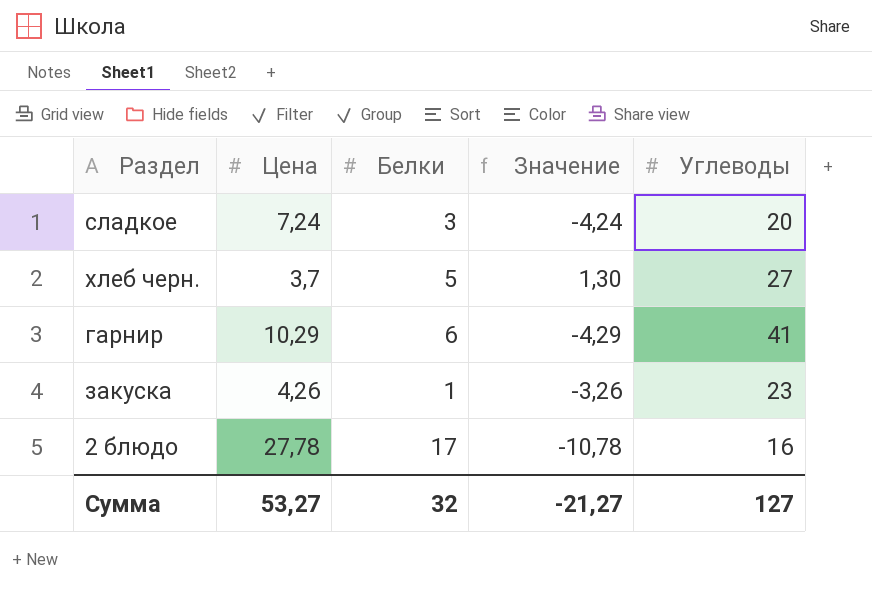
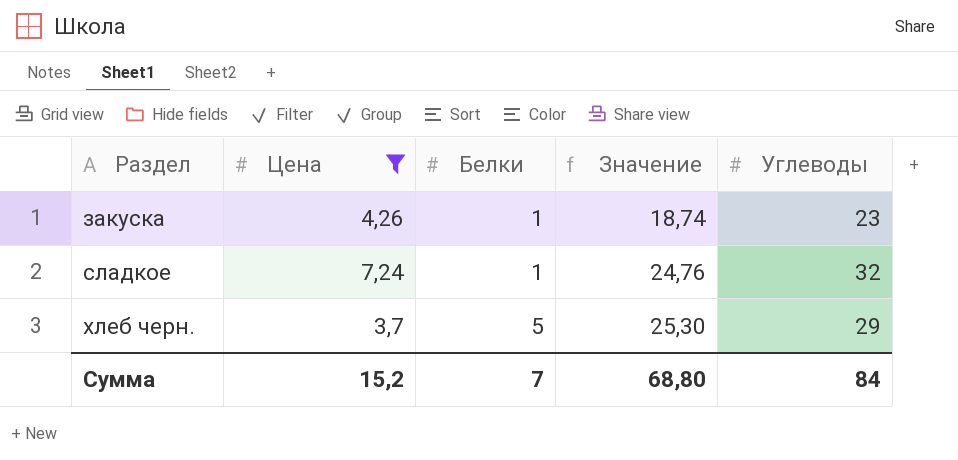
filter: none -> Цена <= 7,24
row order: none -> Раздел ascending
column Значение | formula: [Белки] - [Цена] -> [Углеводы] - [Цена]
сладкое | Белки: 3 -> 1
сладкое | Углеводы: 20 -> 32
хлеб черн. | Углеводы: 27 -> 29
Сумма | Цена: 53,27 -> 15,2
Сумма | Белки: 32 -> 7
Сумма | Значение: -21,27 -> 68,80
Сумма | Углеводы: 127 -> 84

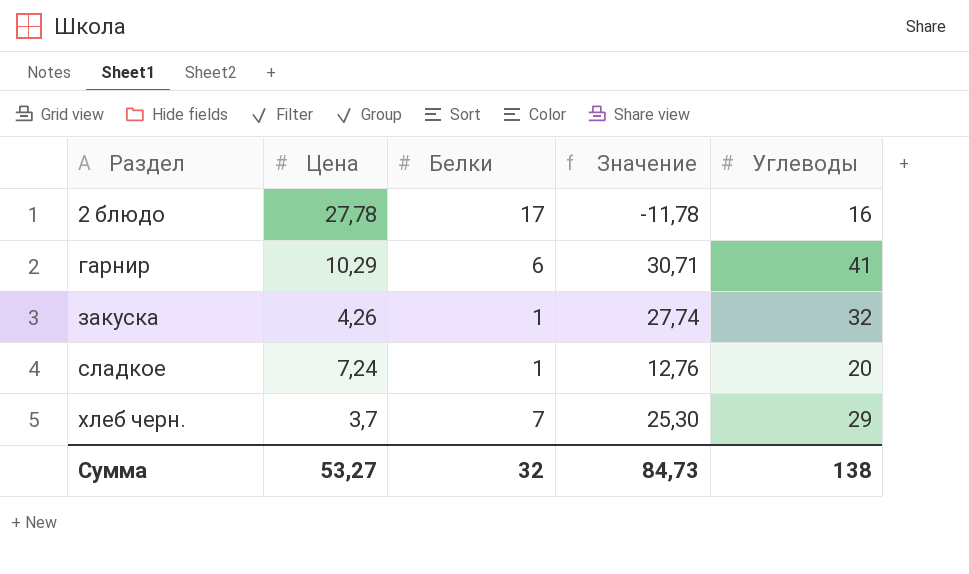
filter: Цена <= 7,24 -> none
закуска | Значение: 18,74 -> 27,74
закуска | Углеводы: 23 -> 32
сладкое | Значение: 24,76 -> 12,76
сладкое | Углеводы: 32 -> 20
хлеб черн. | Белки: 5 -> 7
Сумма | Цена: 15,2 -> 53,27
Сумма | Белки: 7 -> 32
Сумма | Значение: 68,80 -> 84,73
Сумма | Углеводы: 84 -> 138

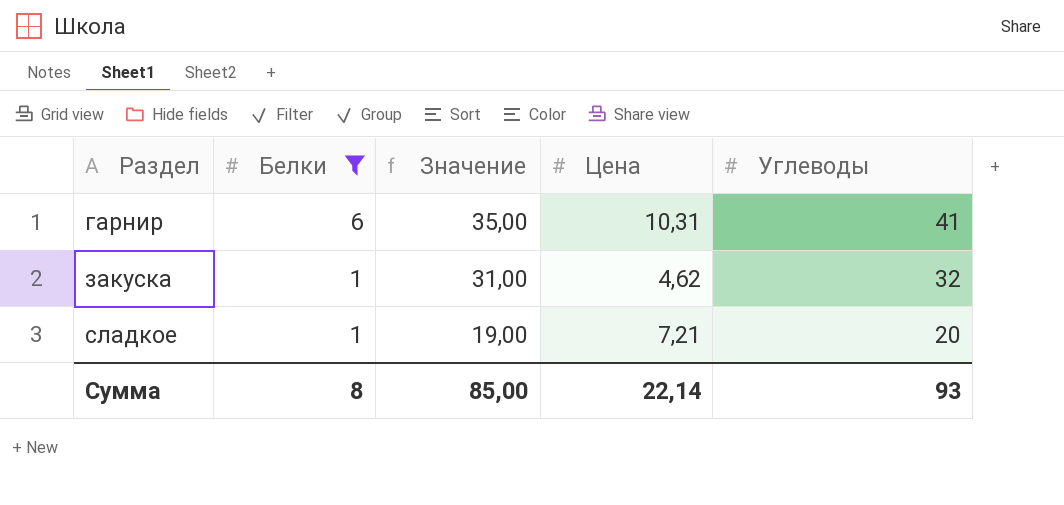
filter: none -> Белки <= 6
column Значение | formula: [Углеводы] - [Цена] -> [Углеводы] - [Белки]
column Цена | position: 2 -> 4
гарнир | Цена: 10,29 -> 10,31
закуска | Цена: 4,26 -> 4,62
сладкое | Цена: 7,24 -> 7,21
Сумма | Белки: 32 -> 8
Сумма | Значение: 84,73 -> 85,00
Сумма | Цена: 53,27 -> 22,14
Сумма | Углеводы: 138 -> 93

